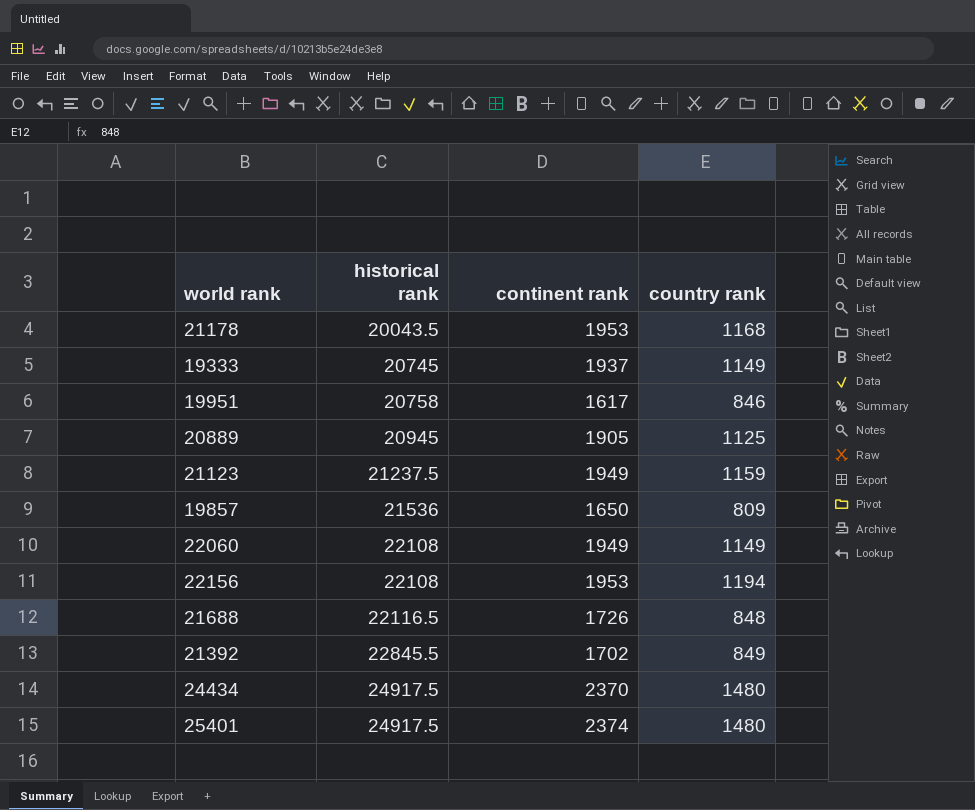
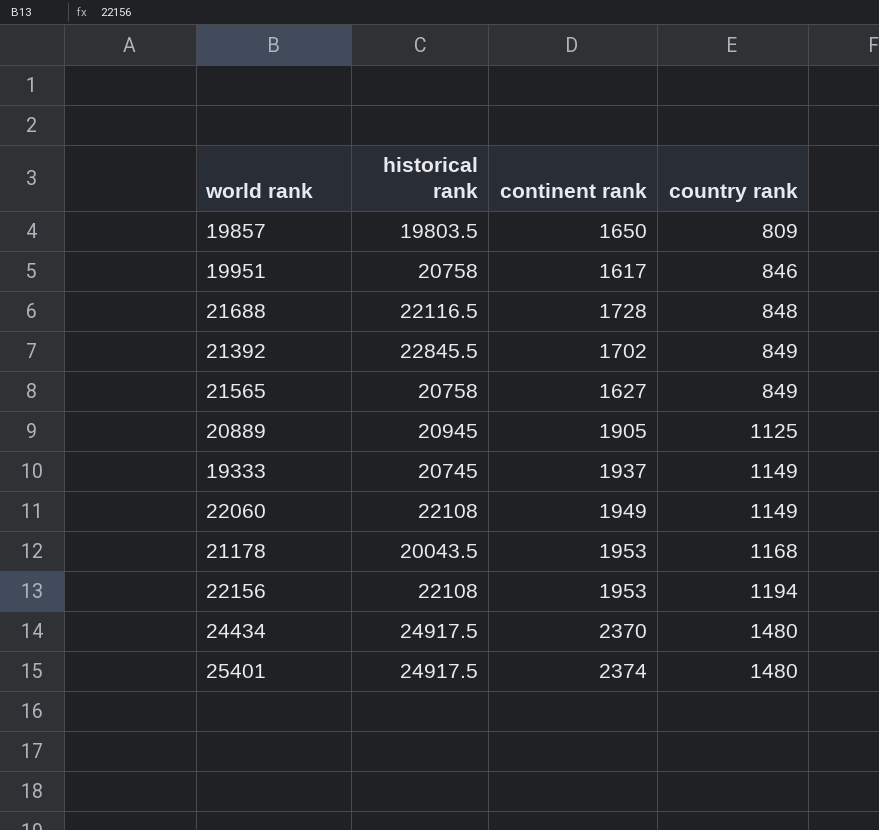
row order: historical rank ascending -> country rank ascending
row 21123: 21237.5 | 1949 | 1159 -> none
19857 | historical rank: 21536 -> 19803.5
21688 | continent rank: 1726 -> 1728
row 21565: none -> 20758 | 1627 | 849

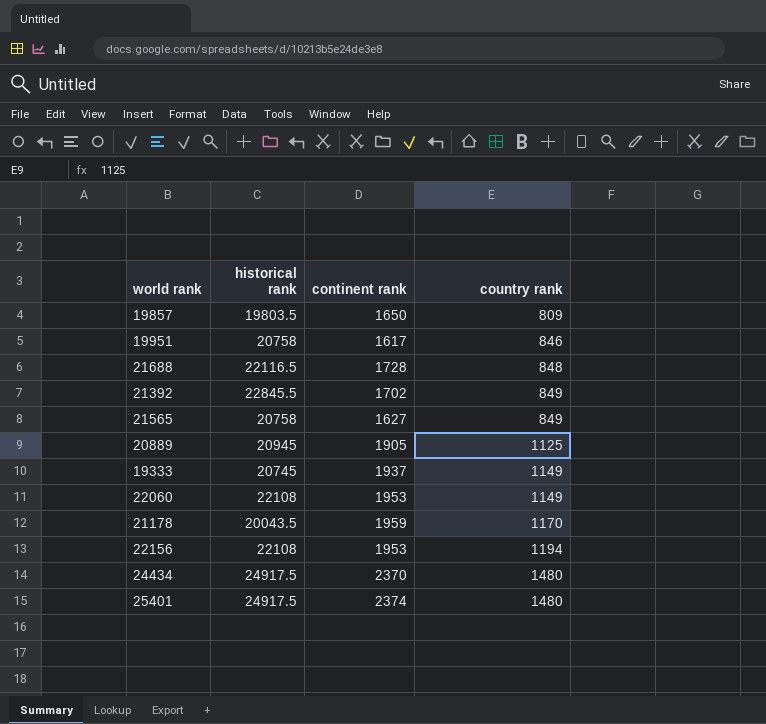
22060 | continent rank: 1949 -> 1953
21178 | continent rank: 1953 -> 1959
21178 | country rank: 1168 -> 1170

